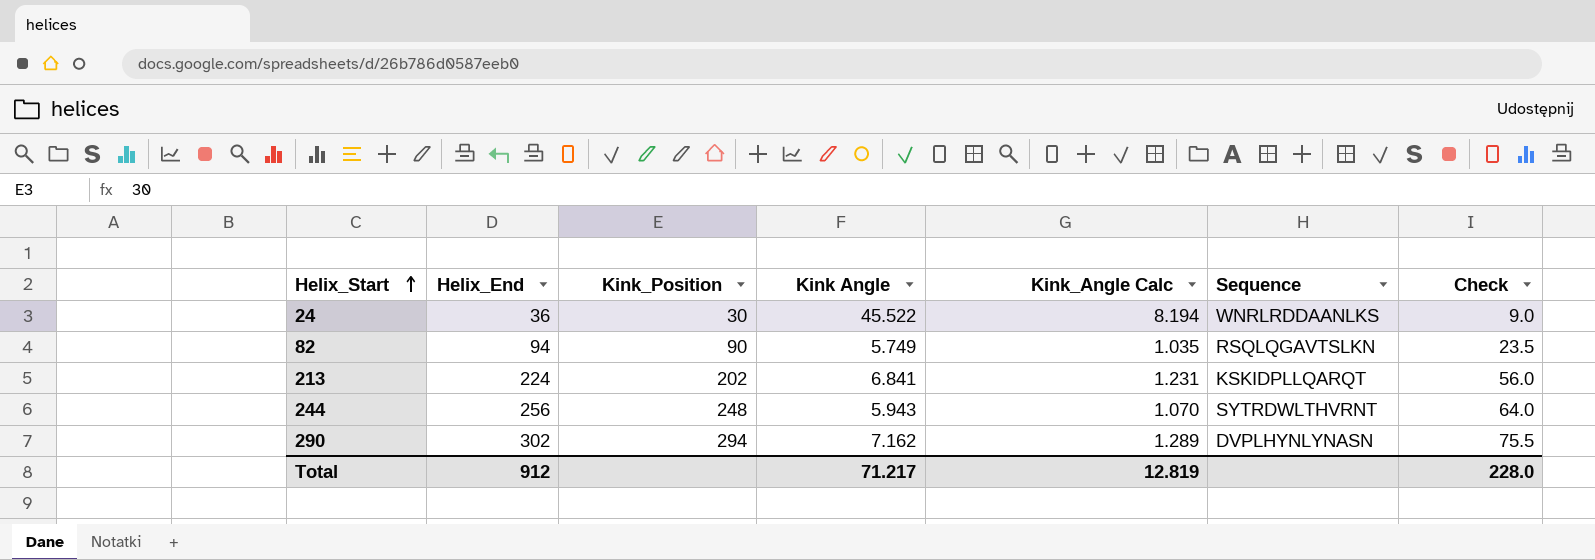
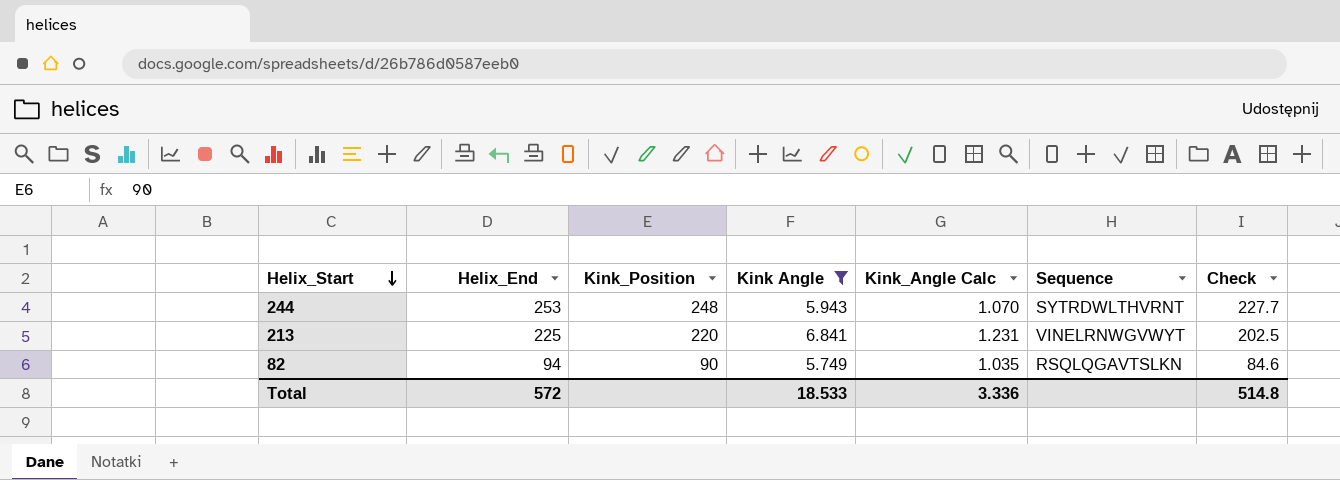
filter: none -> Kink Angle <= 6.841
row order: Helix_Start ascending -> Helix_Start descending
column Check | formula: [Helix_End] * 0.25 -> [Helix_End] * 0.9
244 | Helix_End: 256 -> 253
213 | Helix_End: 224 -> 225
213 | Kink_Position: 202 -> 220
213 | Sequence: KSKIDPLLQARQT -> VINELRNWGVWYT
Total | Helix_End: 912 -> 572
Total | Kink Angle: 71.217 -> 18.533
Total | Kink_Angle Calc: 12.819 -> 3.336
Total | Check: 228.0 -> 514.8

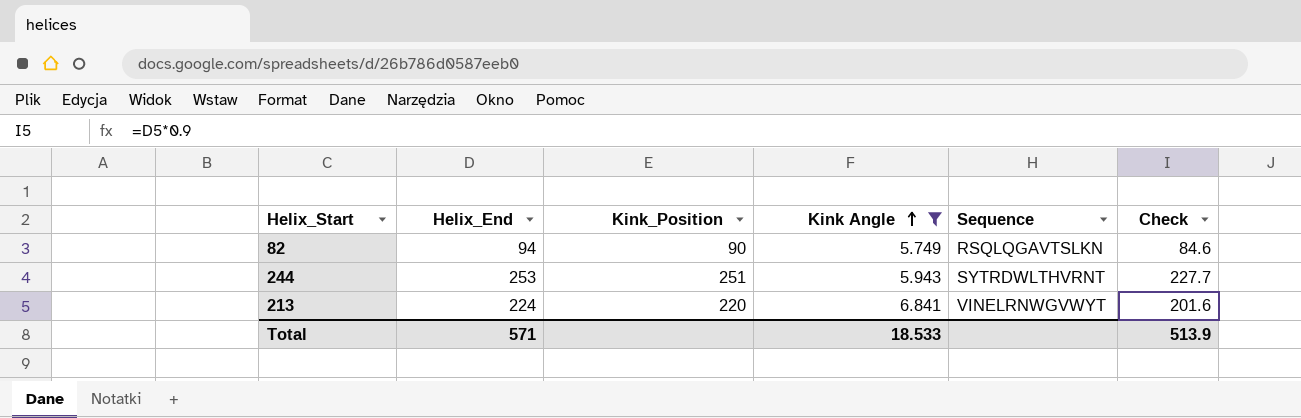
row order: Helix_Start descending -> Kink Angle ascending
column Kink_Angle Calc | formula: [Kink Angle] * 0.18 -> none
244 | Kink_Position: 248 -> 251
213 | Helix_End: 225 -> 224
213 | Check: 202.5 -> 201.6
Total | Helix_End: 572 -> 571
Total | Check: 514.8 -> 513.9

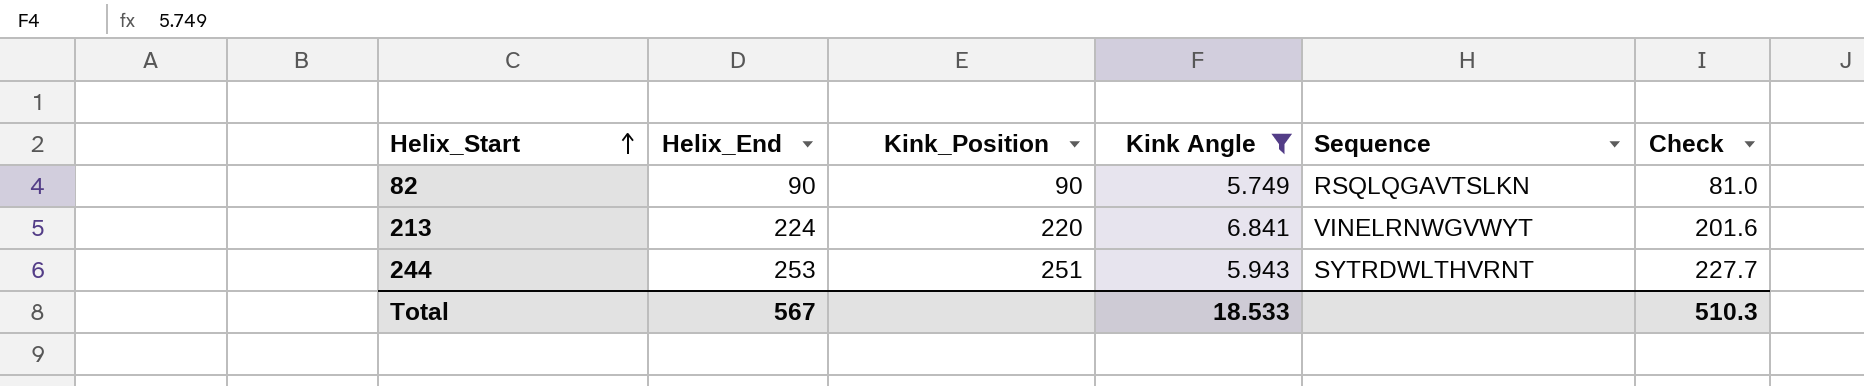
row order: Kink Angle ascending -> Helix_Start ascending
82 | Helix_End: 94 -> 90
82 | Check: 84.6 -> 81.0
Total | Helix_End: 571 -> 567
Total | Check: 513.9 -> 510.3

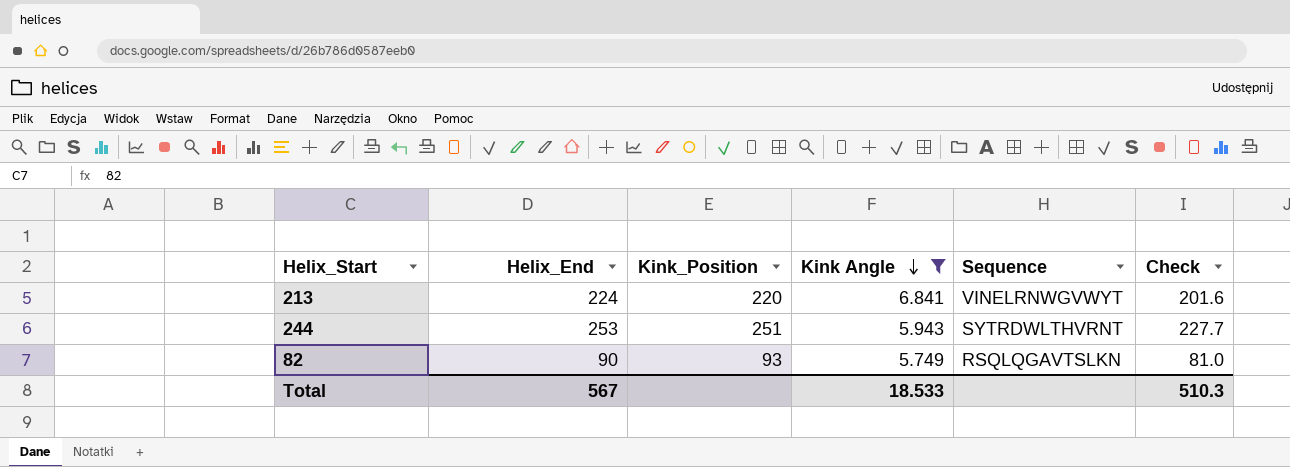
row order: Helix_Start ascending -> Kink Angle descending
82 | Kink_Position: 90 -> 93

